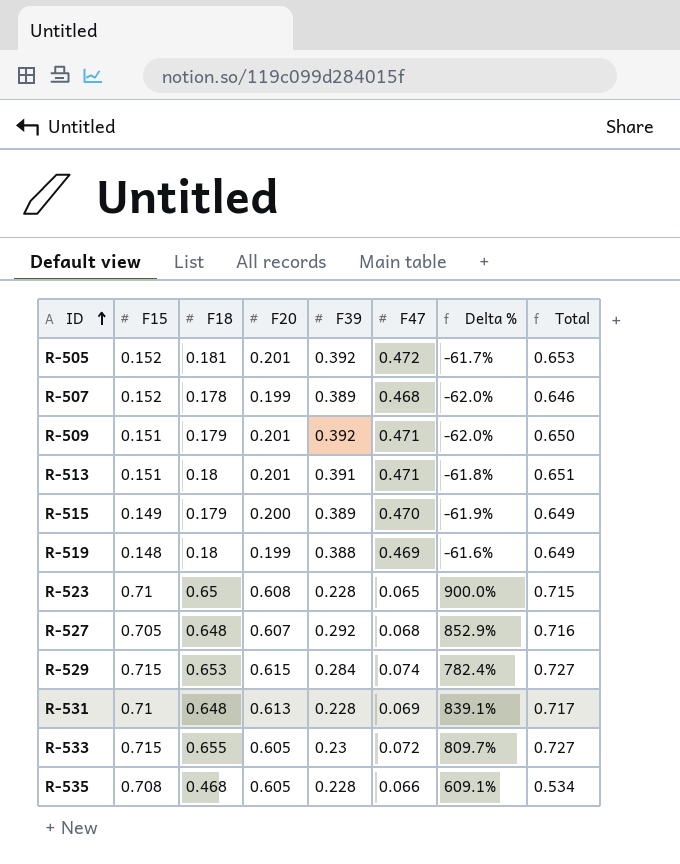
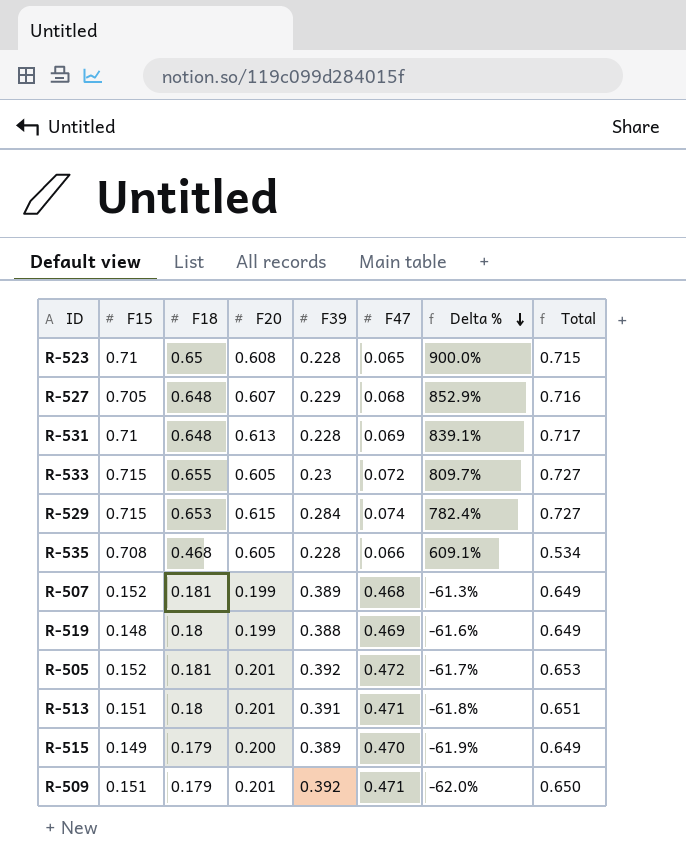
row order: ID ascending -> Delta % descending
R-527 | F39: 0.292 -> 0.229
R-507 | F18: 0.178 -> 0.181
R-507 | Delta %: -62.0% -> -61.3%
R-507 | Total: 0.646 -> 0.649

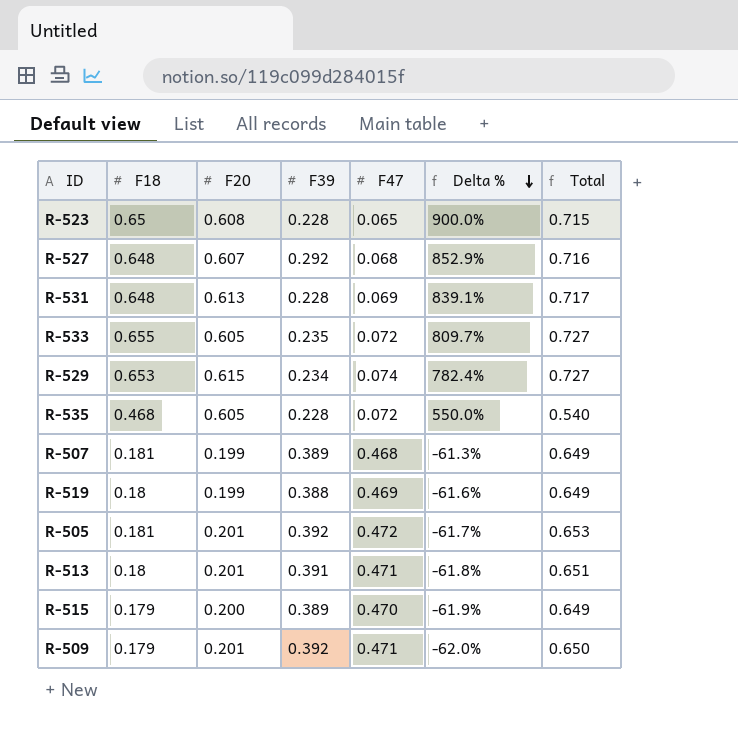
column F15 | position: 2 -> none
R-527 | F39: 0.229 -> 0.292
R-533 | F39: 0.23 -> 0.235
R-529 | F39: 0.284 -> 0.234
R-535 | F47: 0.066 -> 0.072
R-535 | Delta %: 609.1% -> 550.0%
R-535 | Total: 0.534 -> 0.540

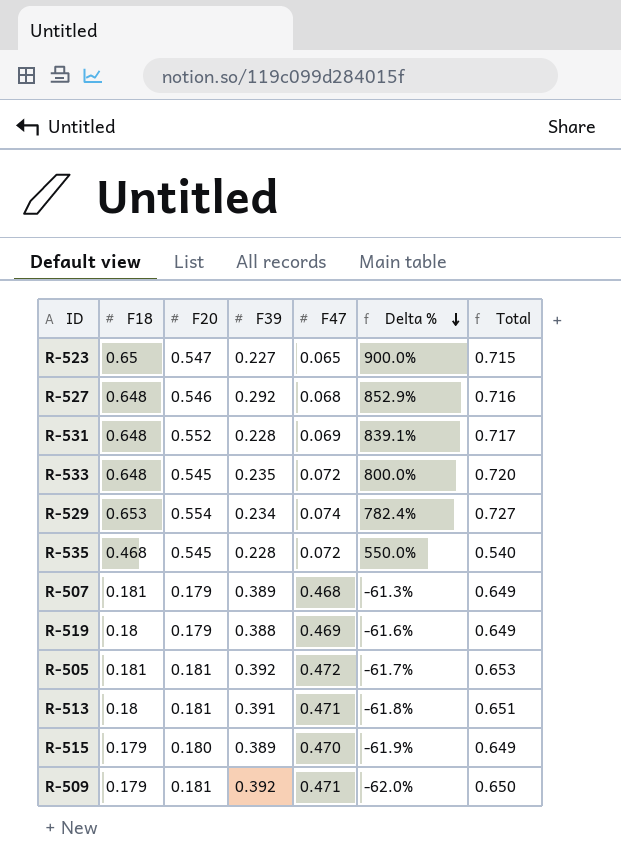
R-523 | F20: 0.608 -> 0.547
R-523 | F39: 0.228 -> 0.227
R-527 | F20: 0.607 -> 0.546
R-531 | F20: 0.613 -> 0.552
R-533 | F18: 0.655 -> 0.648
R-533 | F20: 0.605 -> 0.545
R-533 | Delta %: 809.7% -> 800.0%
R-533 | Total: 0.727 -> 0.720
R-529 | F20: 0.615 -> 0.554
R-535 | F20: 0.605 -> 0.545
R-507 | F20: 0.199 -> 0.179
R-519 | F20: 0.199 -> 0.179
R-505 | F20: 0.201 -> 0.181
R-513 | F20: 0.201 -> 0.181
R-515 | F20: 0.200 -> 0.180
R-509 | F20: 0.201 -> 0.181

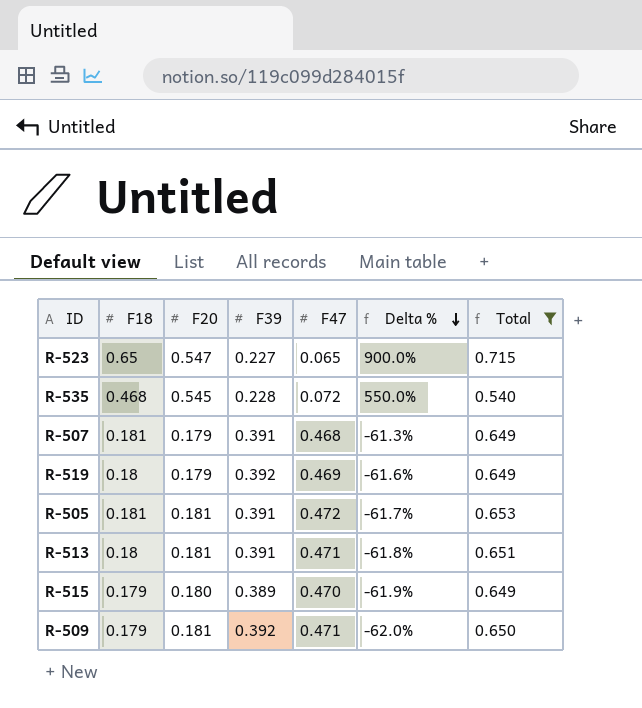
filter: none -> Total <= 0.715
R-507 | F39: 0.389 -> 0.391
R-519 | F39: 0.388 -> 0.392
R-505 | F39: 0.392 -> 0.391

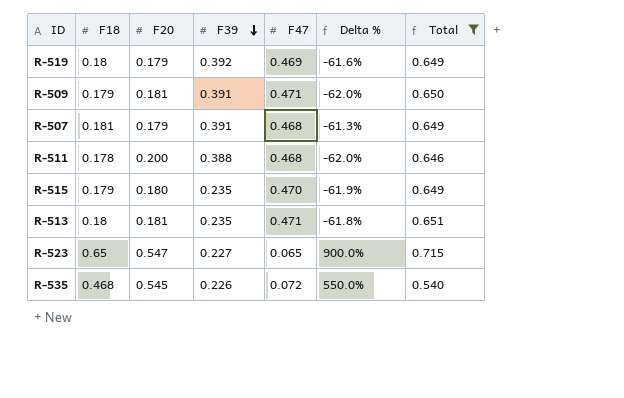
row order: Delta % descending -> F39 descending
row R-505: 0.181 | 0.181 | 0.391 | 0.472 | -61.7% | 0.653 -> none
R-509 | F39: 0.392 -> 0.391
row R-511: none -> 0.178 | 0.200 | 0.388 | 0.468 | -62.0% | 0.646
R-515 | F39: 0.389 -> 0.235
R-513 | F39: 0.391 -> 0.235
R-535 | F39: 0.228 -> 0.226

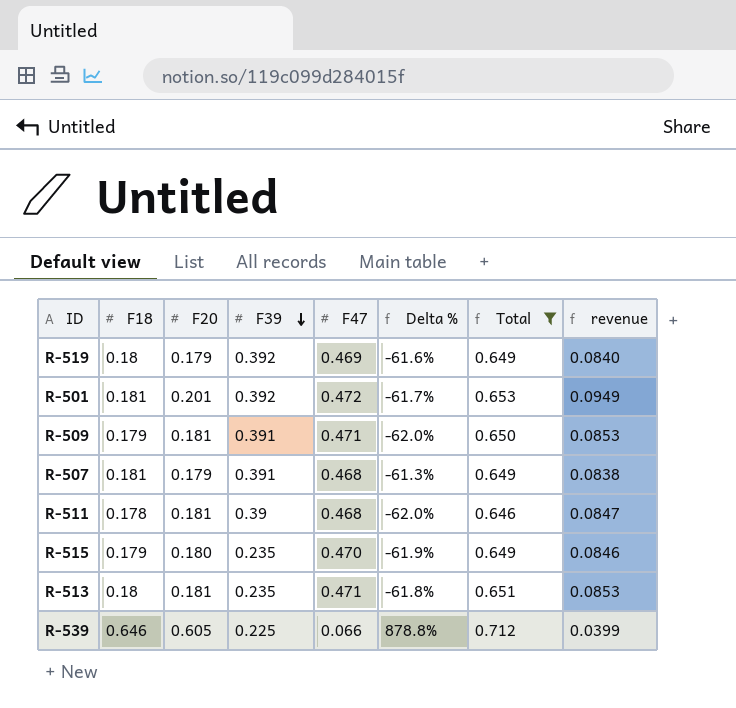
column revenue | formula: none -> [F20] * [F47]
row R-523: 0.65 | 0.547 | 0.227 | 0.065 | 900.0% | 0.715 -> none
row R-535: 0.468 | 0.545 | 0.226 | 0.072 | 550.0% | 0.540 -> none
row R-501: none -> 0.181 | 0.201 | 0.392 | 0.472 | -61.7% | 0.653 | 0.0949
R-511 | F20: 0.200 -> 0.181
R-511 | F39: 0.388 -> 0.39
row R-539: none -> 0.646 | 0.605 | 0.225 | 0.066 | 878.8% | 0.712 | 0.0399

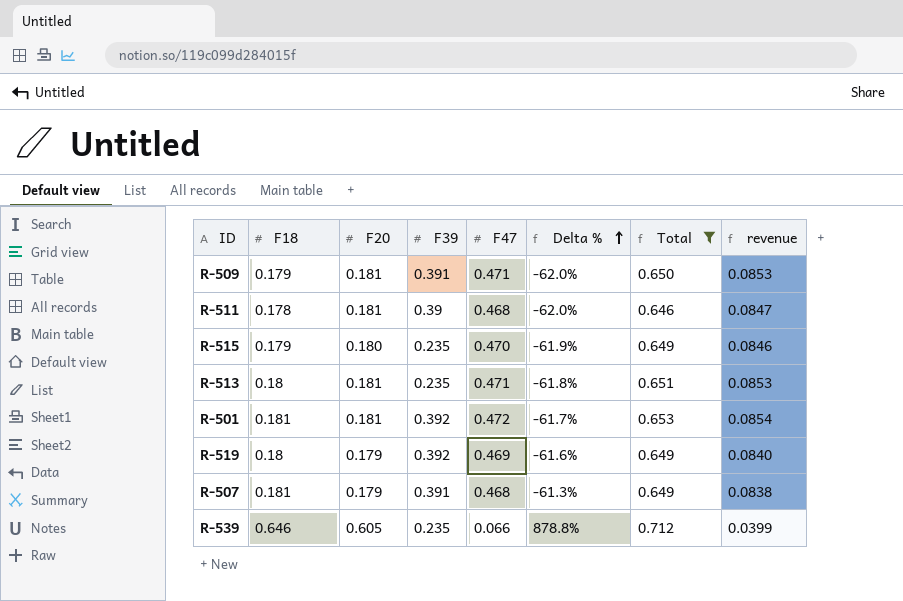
row order: F39 descending -> Delta % ascending
R-501 | F20: 0.201 -> 0.181
R-501 | revenue: 0.0949 -> 0.0854
R-539 | F39: 0.225 -> 0.235

